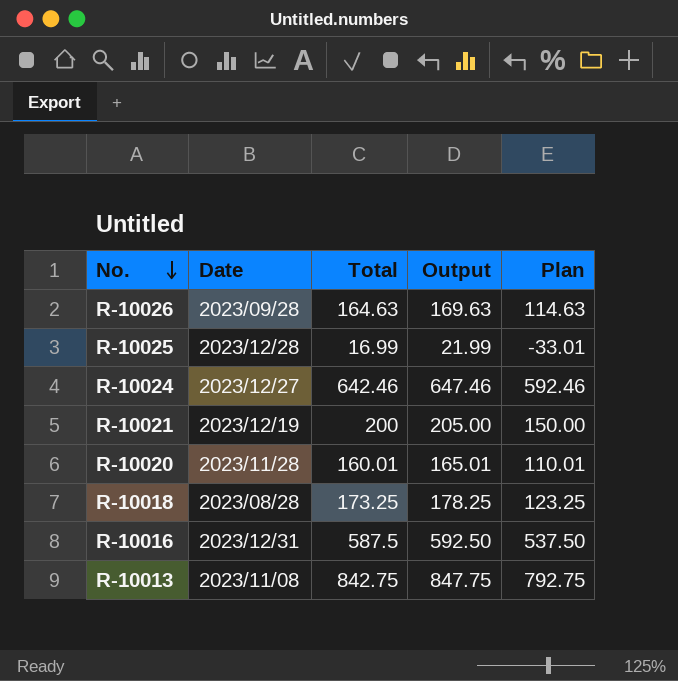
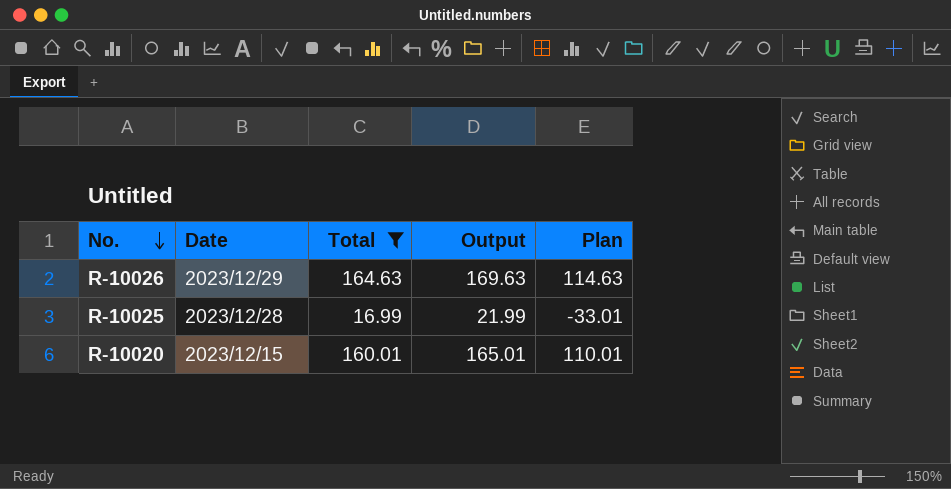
filter: none -> Total <= 164.63
R-10026 | Date: 2023/09/28 -> 2023/12/29
R-10020 | Date: 2023/11/28 -> 2023/12/15

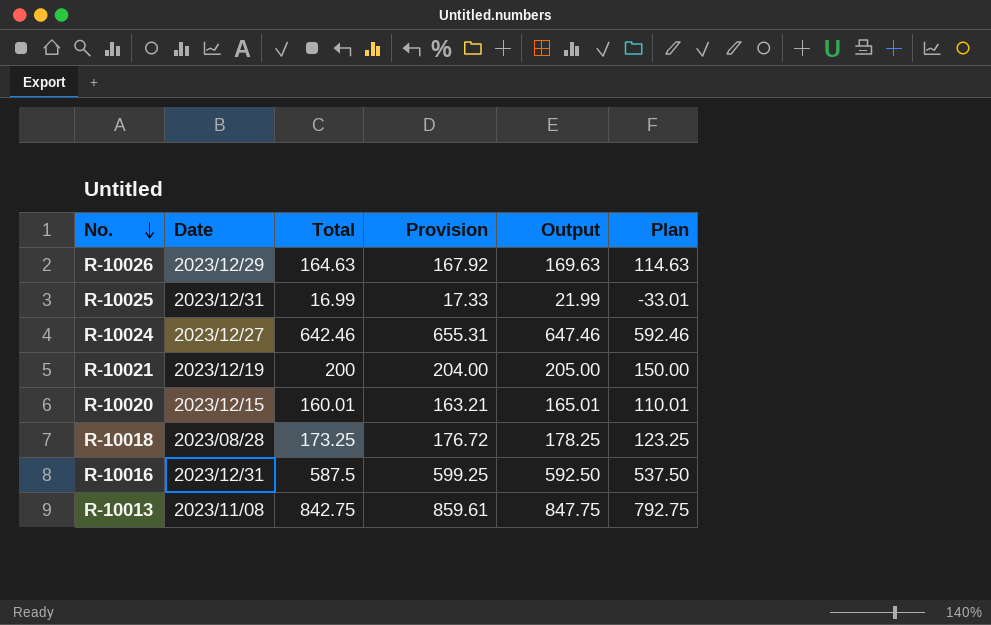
filter: Total <= 164.63 -> none
column Provision | formula: none -> [Total] * 1.02
R-10025 | Date: 2023/12/28 -> 2023/12/31

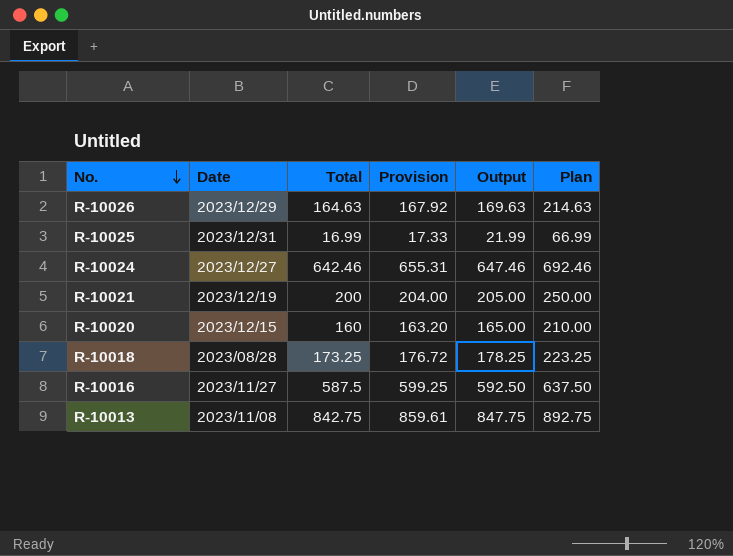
column Plan | formula: [Total] - 50 -> [Total] + 50
R-10020 | Total: 160.01 -> 160
R-10020 | Provision: 163.21 -> 163.20
R-10020 | Output: 165.01 -> 165.00
R-10016 | Date: 2023/12/31 -> 2023/11/27

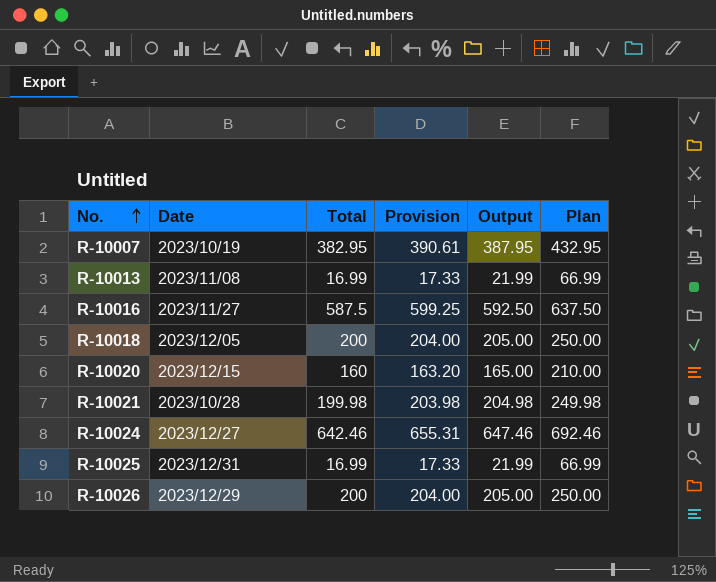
row order: No. descending -> No. ascending
row R-10007: none -> 2023/10/19 | 382.95 | 390.61 | 387.95 | 432.95
R-10013 | Total: 842.75 -> 16.99
R-10013 | Provision: 859.61 -> 17.33
R-10013 | Output: 847.75 -> 21.99
R-10013 | Plan: 892.75 -> 66.99
R-10018 | Date: 2023/08/28 -> 2023/12/05
R-10018 | Total: 173.25 -> 200
R-10018 | Provision: 176.72 -> 204.00
R-10018 | Output: 178.25 -> 205.00
R-10018 | Plan: 223.25 -> 250.00
R-10021 | Date: 2023/12/19 -> 2023/10/28
R-10021 | Total: 200 -> 199.98
R-10021 | Provision: 204.00 -> 203.98
R-10021 | Output: 205.00 -> 204.98
R-10021 | Plan: 250.00 -> 249.98
R-10026 | Total: 164.63 -> 200
R-10026 | Provision: 167.92 -> 204.00
R-10026 | Output: 169.63 -> 205.00
R-10026 | Plan: 214.63 -> 250.00

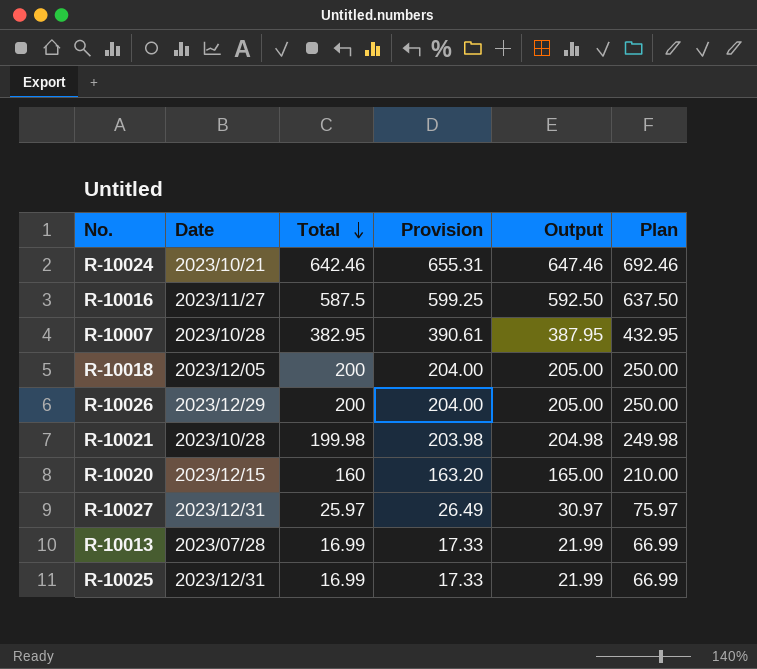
row order: No. ascending -> Total descending
R-10024 | Date: 2023/12/27 -> 2023/10/21
R-10007 | Date: 2023/10/19 -> 2023/10/28
row R-10027: none -> 2023/12/31 | 25.97 | 26.49 | 30.97 | 75.97
R-10013 | Date: 2023/11/08 -> 2023/07/28

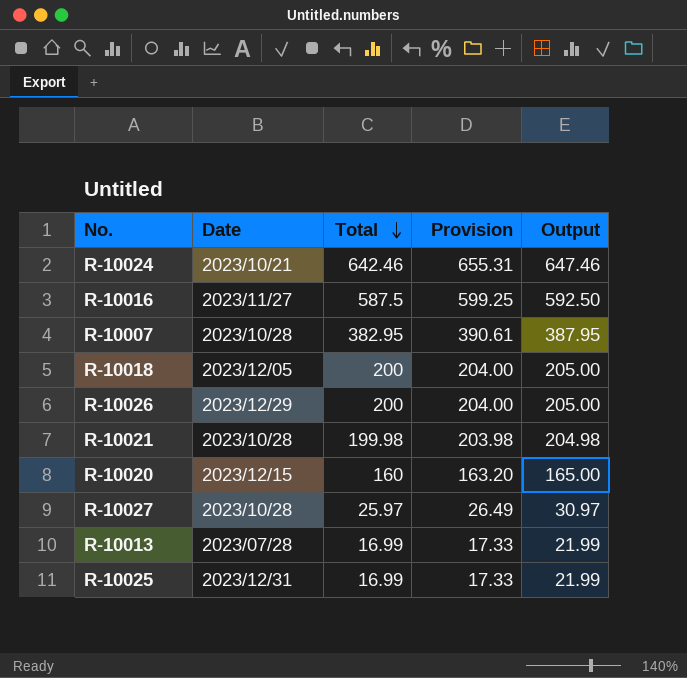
column Plan | formula: [Total] + 50 -> none
R-10027 | Date: 2023/12/31 -> 2023/10/28

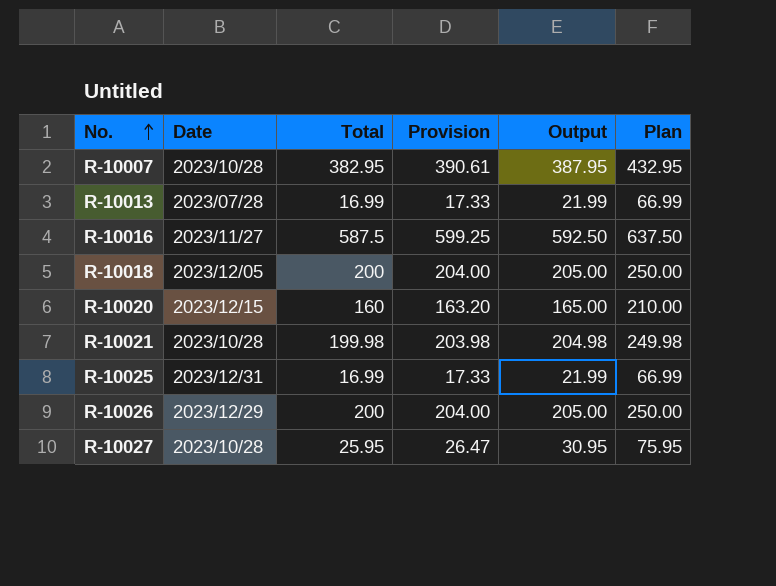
row order: Total descending -> No. ascending
column Plan | formula: none -> [Total] + 50
row R-10024: 2023/10/21 | 642.46 | 655.31 | 647.46 -> none
R-10027 | Total: 25.97 -> 25.95
R-10027 | Provision: 26.49 -> 26.47
R-10027 | Output: 30.97 -> 30.95

